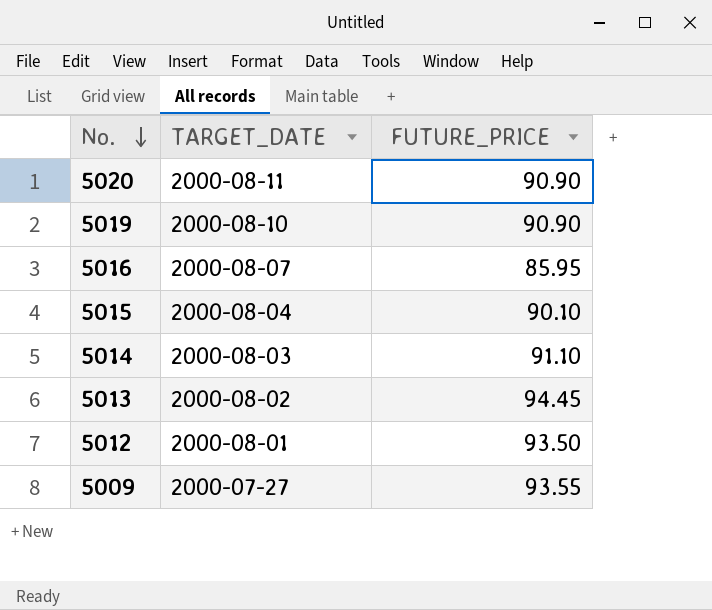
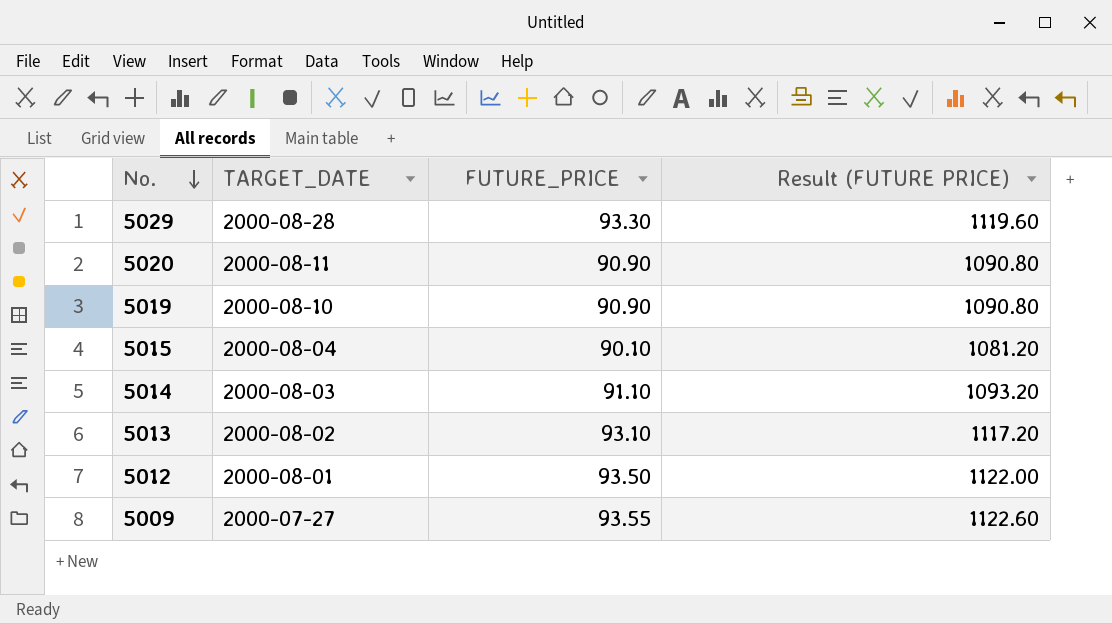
column Result (FUTURE PRICE) | formula: none -> [FUTURE_PRICE] * 12
row 5016: 2000-08-07 | 85.95 -> none
row 5029: none -> 2000-08-28 | 93.30 | 1119.60
5013 | FUTURE_PRICE: 94.45 -> 93.10

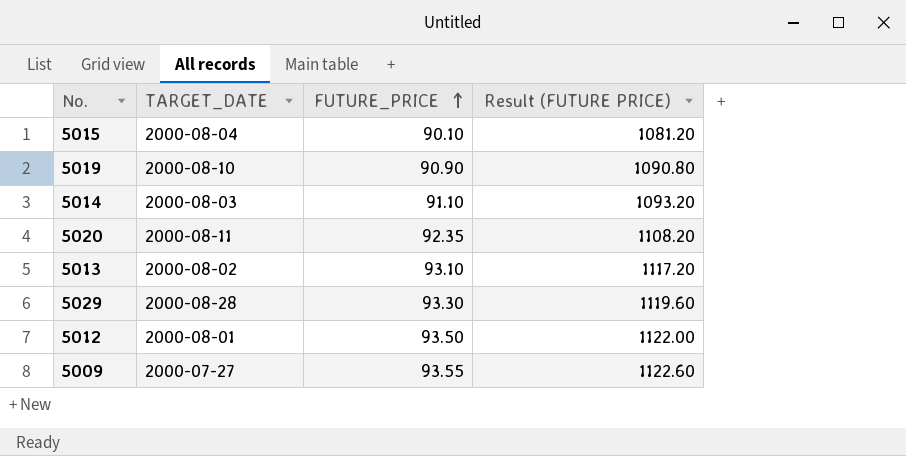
row order: No. descending -> FUTURE_PRICE ascending
5020 | FUTURE_PRICE: 90.90 -> 92.35
5020 | Result (FUTURE PRICE): 1090.80 -> 1108.20

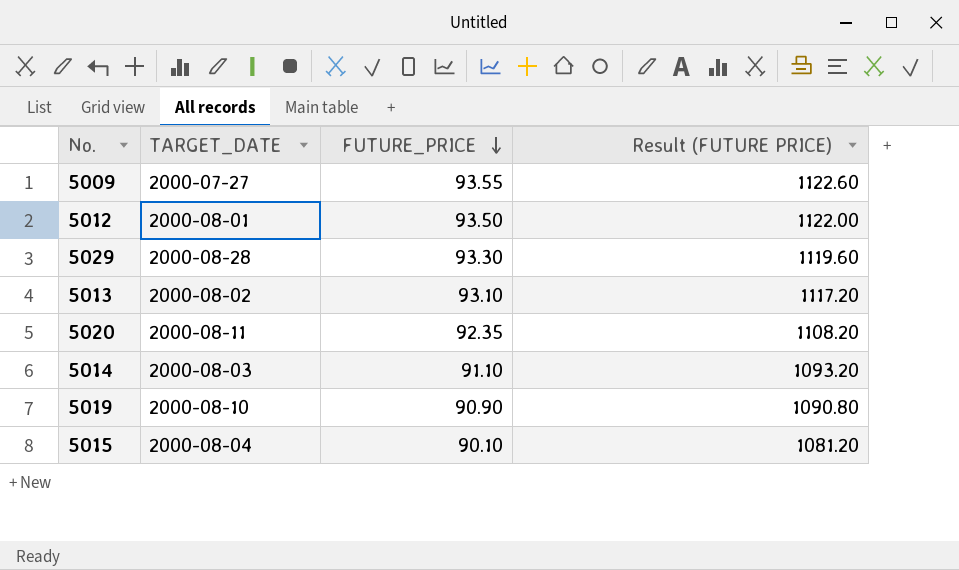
row order: FUTURE_PRICE ascending -> FUTURE_PRICE descending

